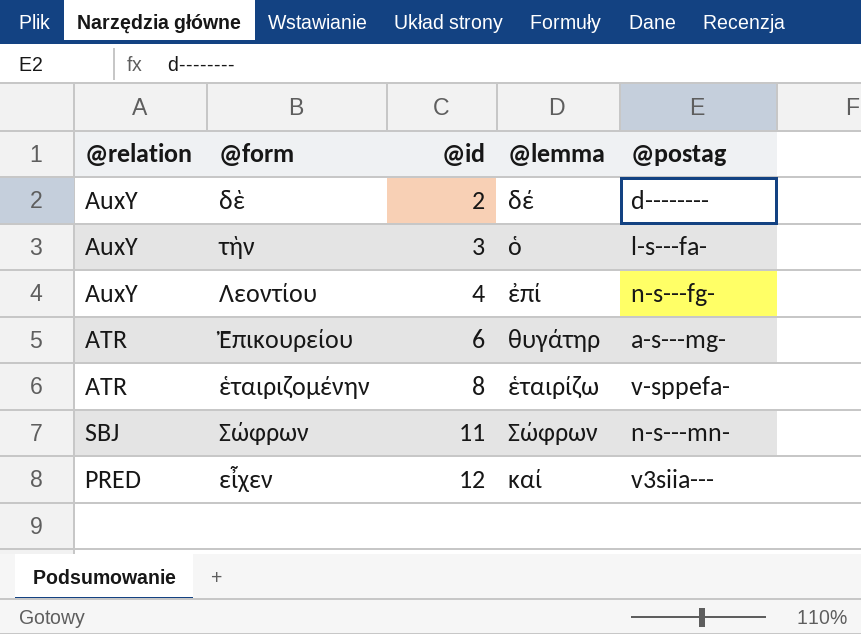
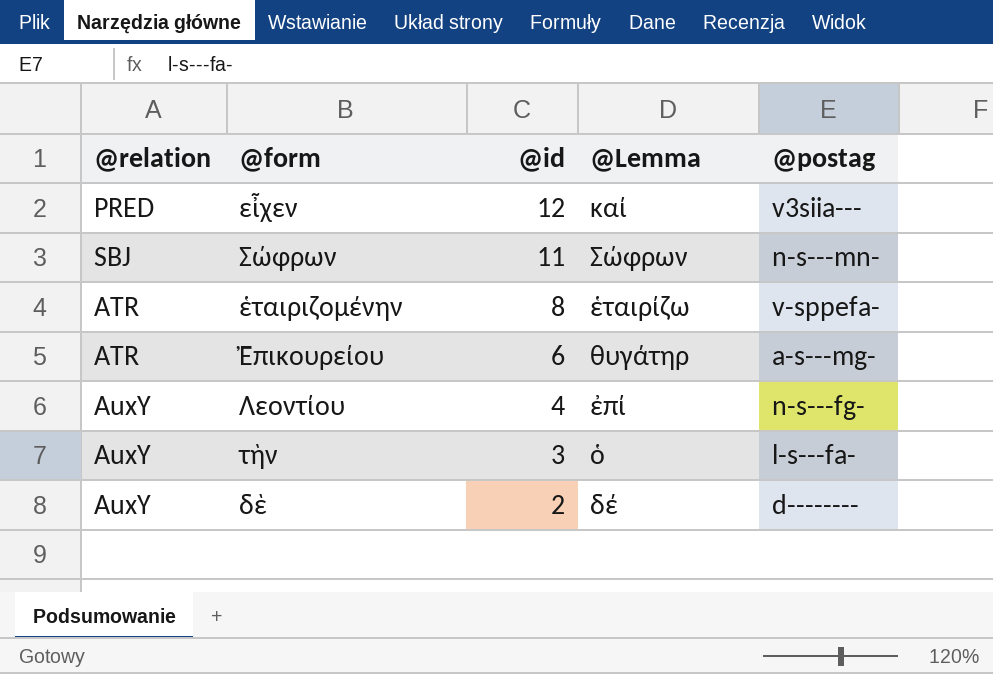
row order: @id ascending -> @id descending
column name: @lemma -> @Lemma

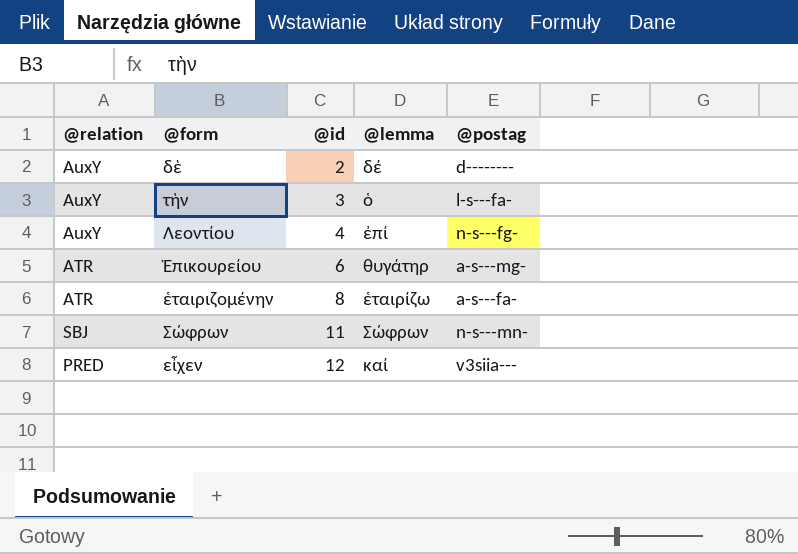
row order: @id descending -> @id ascending
column name: @Lemma -> @lemma
ἑταιριζομένην | @postag: v-sppefa- -> a-s---fa-

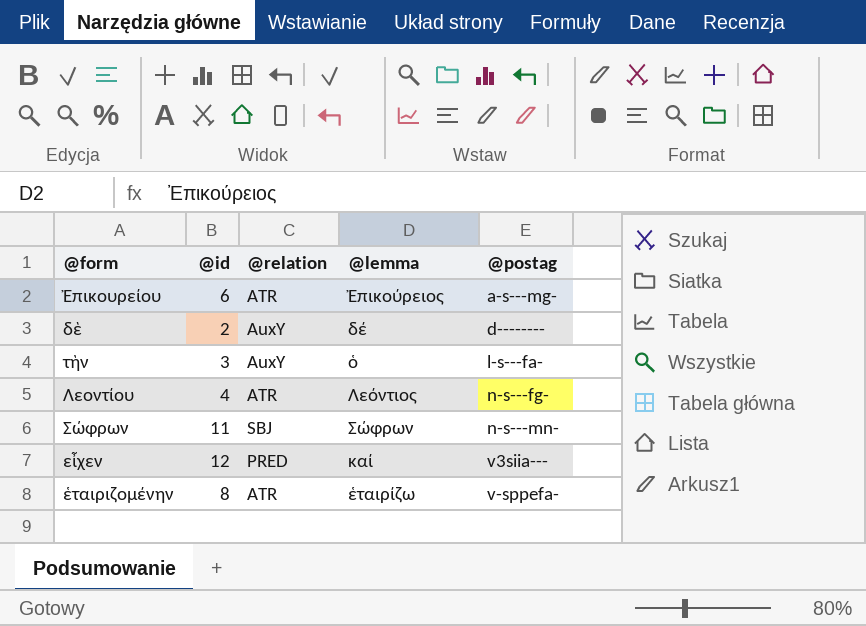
row order: @id ascending -> @postag ascending
column @relation | position: 1 -> 3
Ἐπικουρείου | @lemma: θυγάτηρ -> Ἐπικούρειος
Λεοντίου | @relation: AuxY -> ATR
Λεοντίου | @lemma: ἐπί -> Λεόντιος
ἑταιριζομένην | @postag: a-s---fa- -> v-sppefa-

